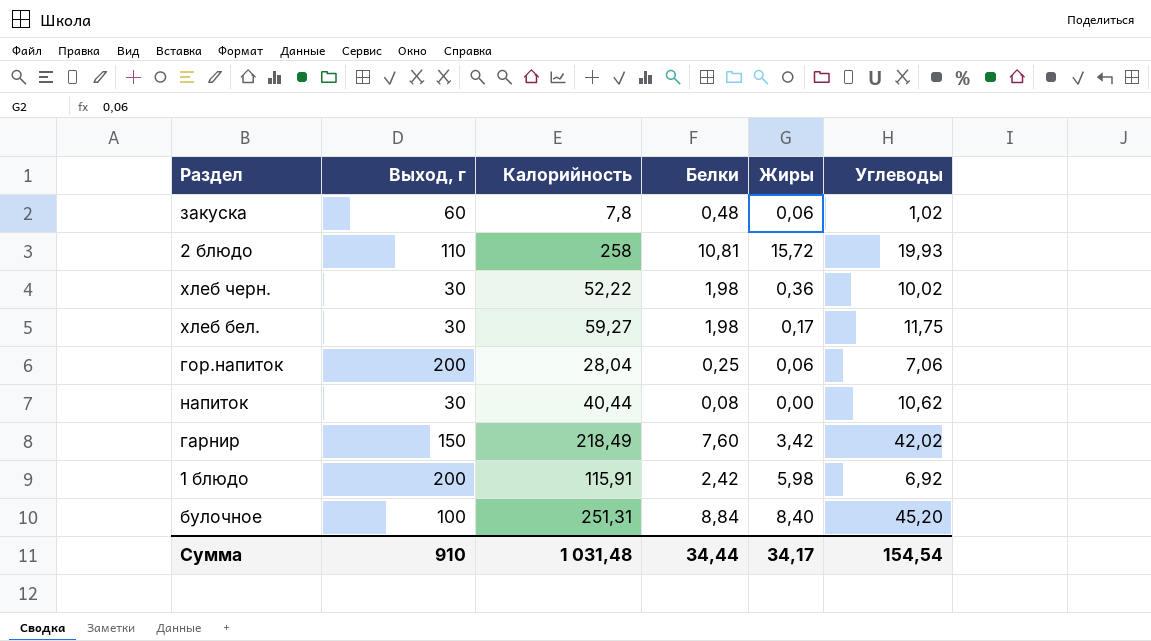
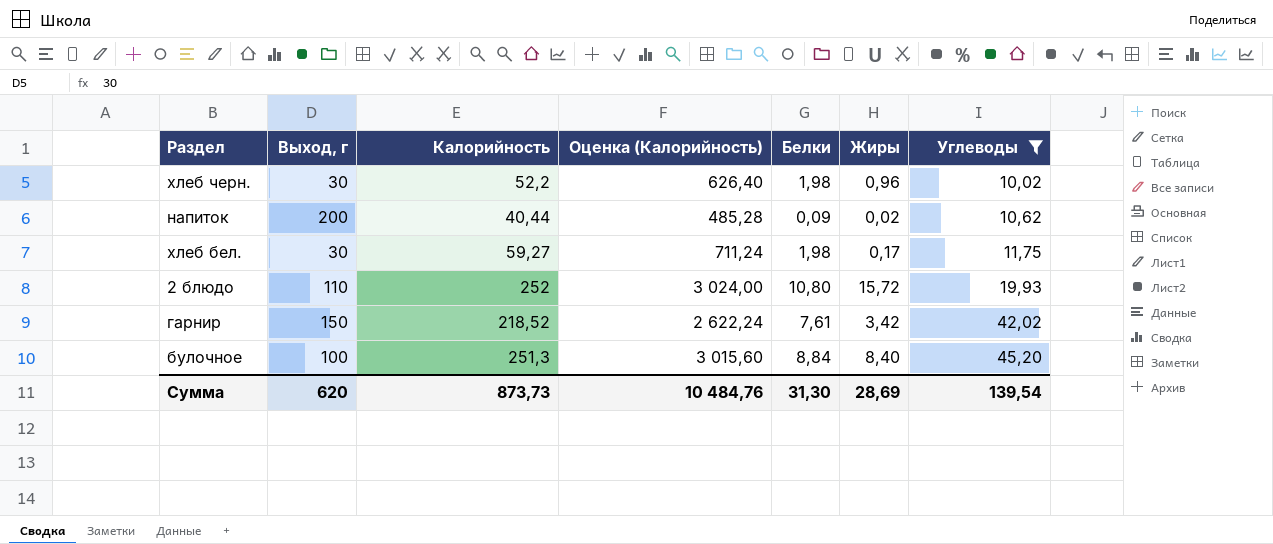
filter: none -> Углеводы >= 10,02
row order: none -> Углеводы ascending
column Оценка (Калорийность) | formula: none -> [Калорийность] * 12
хлеб черн. | Калорийность: 52,22 -> 52,2
хлеб черн. | Жиры: 0,36 -> 0,96
напиток | Выход, г: 30 -> 200
напиток | Белки: 0,08 -> 0,09
напиток | Жиры: 0,00 -> 0,02
2 блюдо | Калорийность: 258 -> 252
2 блюдо | Белки: 10,81 -> 10,80
гарнир | Калорийность: 218,49 -> 218,52
гарнир | Белки: 7,60 -> 7,61
булочное | Калорийность: 251,31 -> 251,3
Сумма | Выход, г: 910 -> 620
Сумма | Калорийность: 1 031,48 -> 873,73
Сумма | Белки: 34,44 -> 31,30
Сумма | Жиры: 34,17 -> 28,69
Сумма | Углеводы: 154,54 -> 139,54

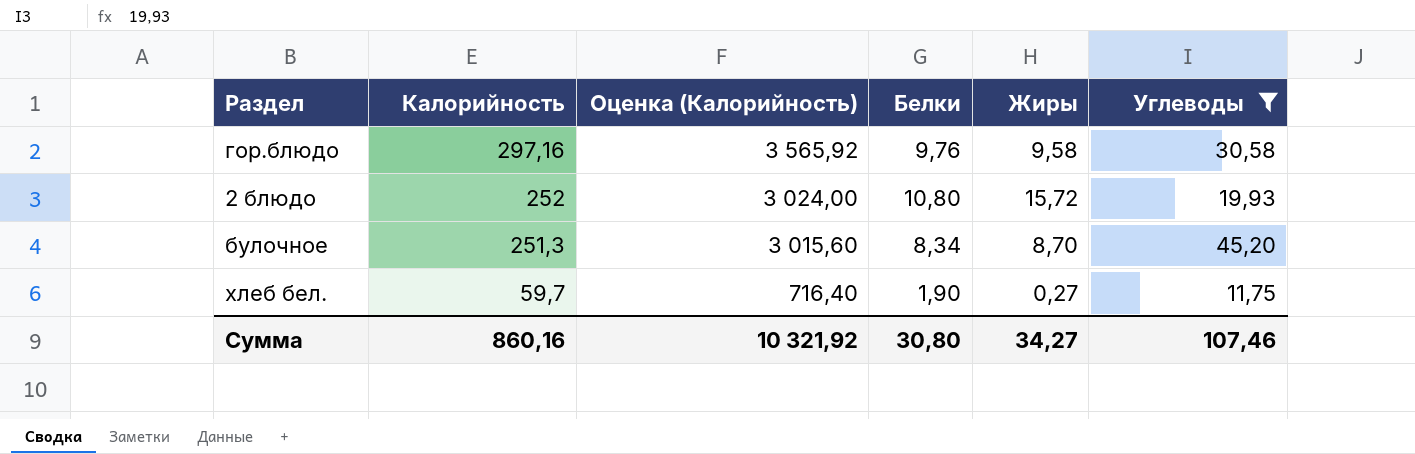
row order: Углеводы ascending -> Калорийность descending
column Выход, г | position: 2 -> none
row хлеб черн.: 30 | 52,2 | 626,40 | 1,98 | 0,96 | 10,02 -> none
row напиток: 200 | 40,44 | 485,28 | 0,09 | 0,02 | 10,62 -> none
row гарнир: 150 | 218,52 | 2 622,24 | 7,61 | 3,42 | 42,02 -> none
row гор.блюдо: none -> 297,16 | 3 565,92 | 9,76 | 9,58 | 30,58
булочное | Белки: 8,84 -> 8,34
булочное | Жиры: 8,40 -> 8,70
хлеб бел. | Калорийность: 59,27 -> 59,7
хлеб бел. | Оценка (Калорийность): 711,24 -> 716,40
хлеб бел. | Белки: 1,98 -> 1,90
хлеб бел. | Жиры: 0,17 -> 0,27
Сумма | Калорийность: 873,73 -> 860,16
Сумма | Оценка (Калорийность): 10 484,76 -> 10 321,92
Сумма | Белки: 31,30 -> 30,80
Сумма | Жиры: 28,69 -> 34,27
Сумма | Углеводы: 139,54 -> 107,46

